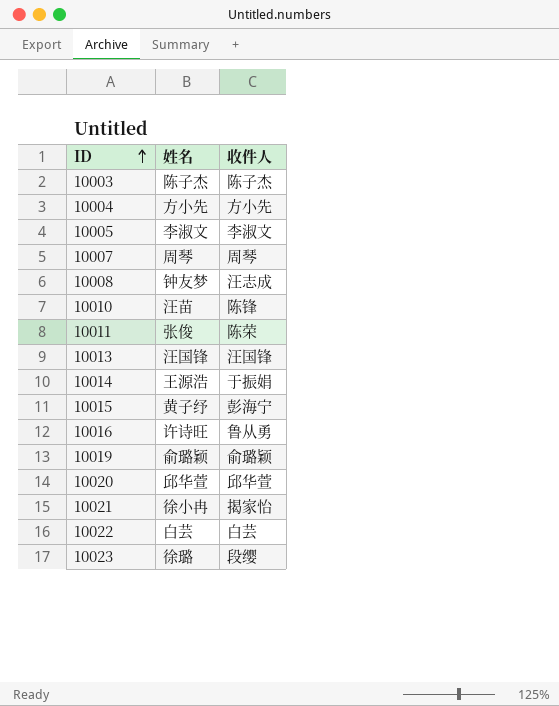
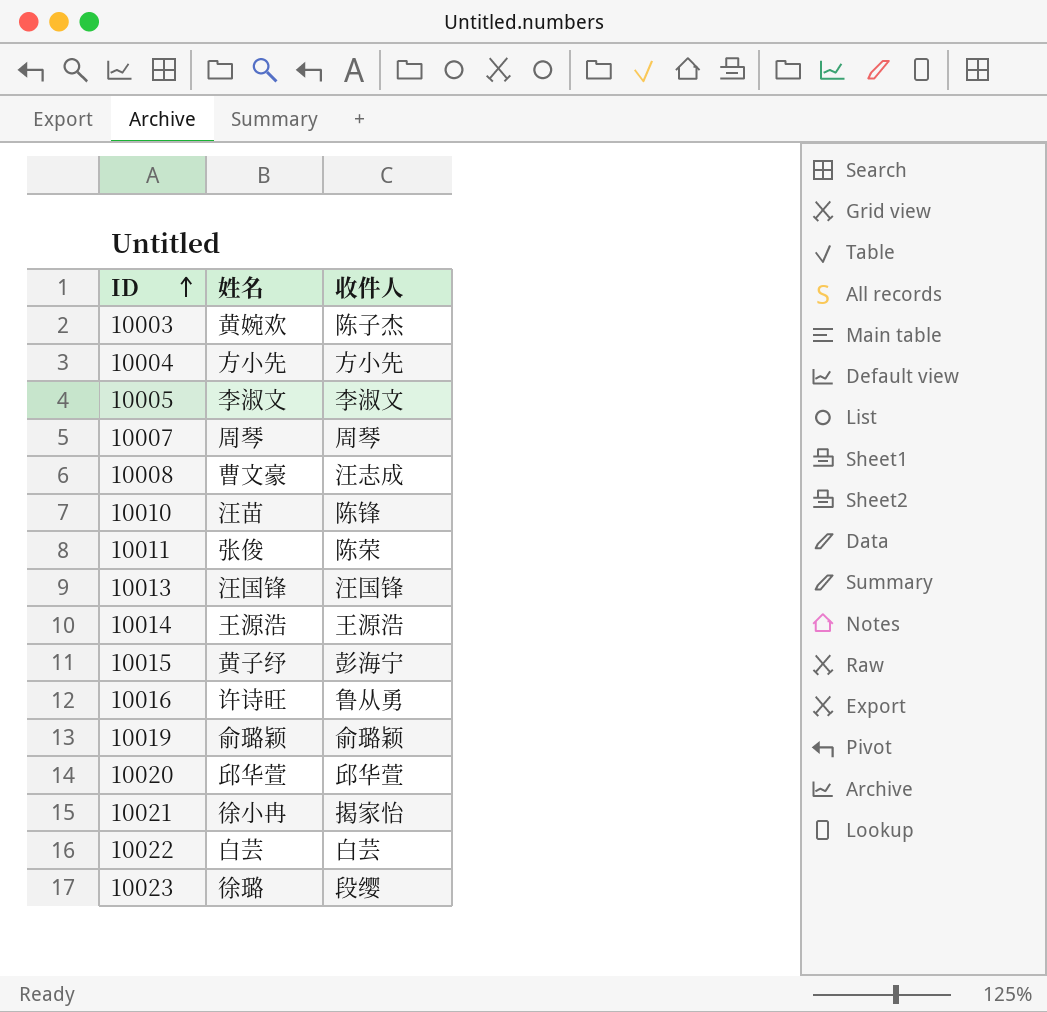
10003 | 姓名: 陈子杰 -> 黄婉欢
10008 | 姓名: 钟友梦 -> 曹文豪
10014 | 收件人: 于振娟 -> 王源浩

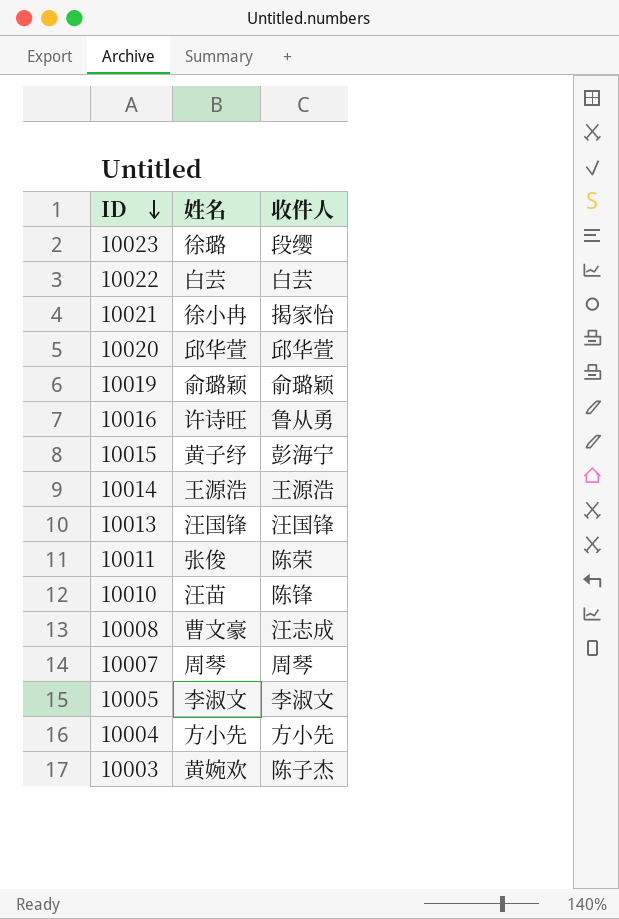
row order: ID ascending -> ID descending

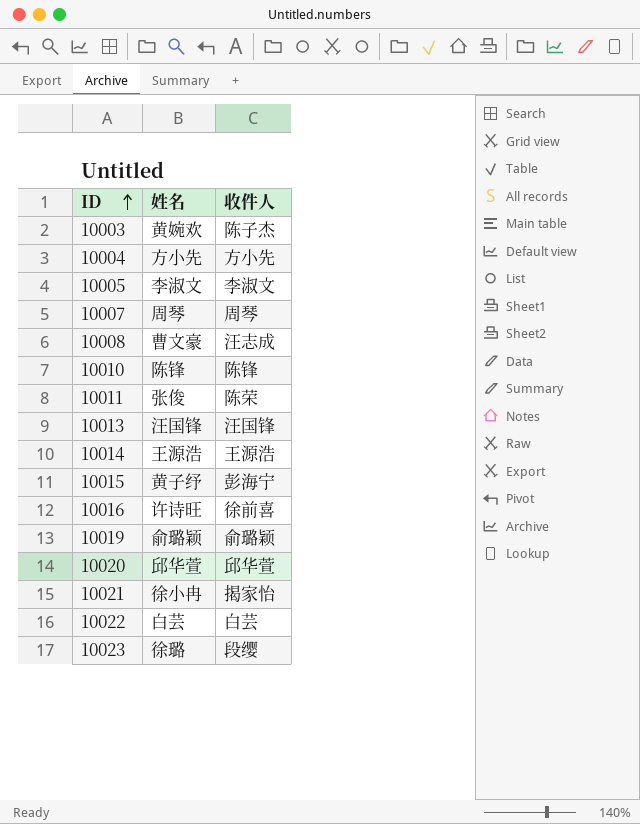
row order: ID descending -> ID ascending
10010 | 姓名: 汪苗 -> 陈锋
10016 | 收件人: 鲁从勇 -> 徐前喜

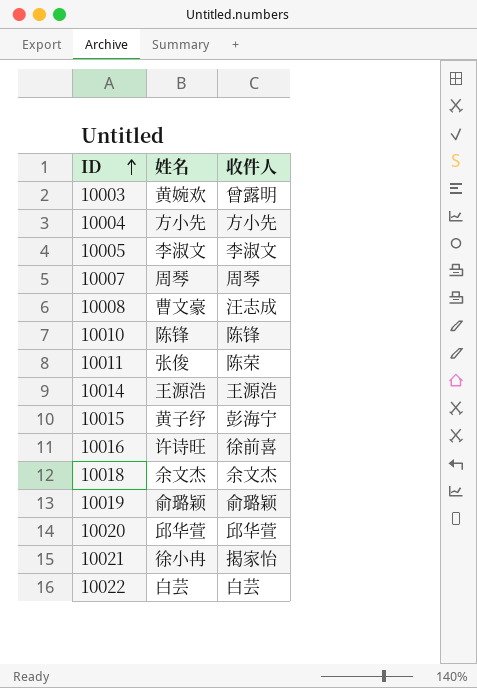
row 10013: 汪国锋 | 汪国锋 -> none
row 10023: 徐璐 | 段缨 -> none
10003 | 收件人: 陈子杰 -> 曾露明
row 10018: none -> 余文杰 | 余文杰

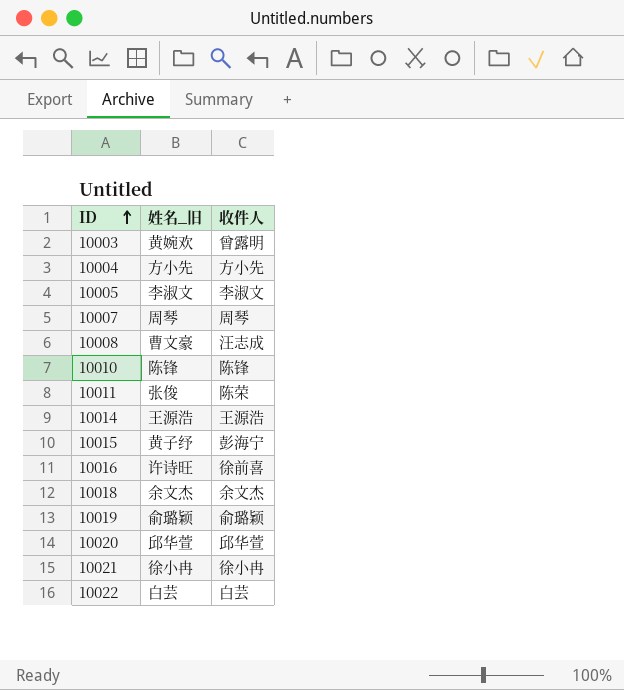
column name: 姓名 -> 姓名_旧
10021 | 收件人: 揭家怡 -> 徐小冉

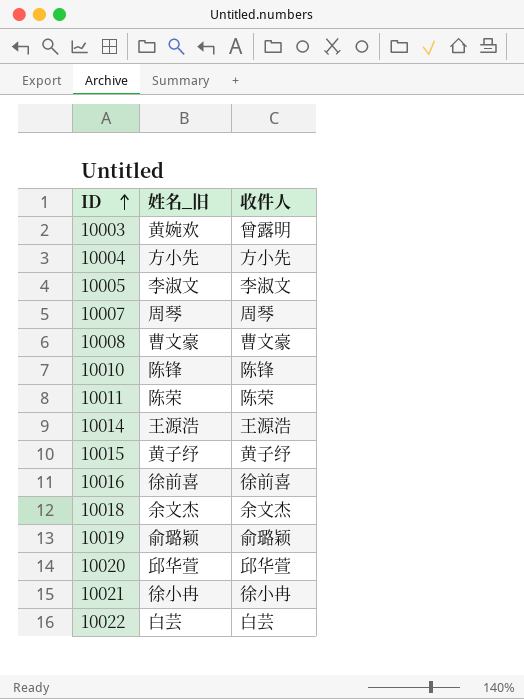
10008 | 收件人: 汪志成 -> 曹文豪
10011 | 姓名_旧: 张俊 -> 陈荣
10015 | 收件人: 彭海宁 -> 黄子纾
10016 | 姓名_旧: 许诗旺 -> 徐前喜

